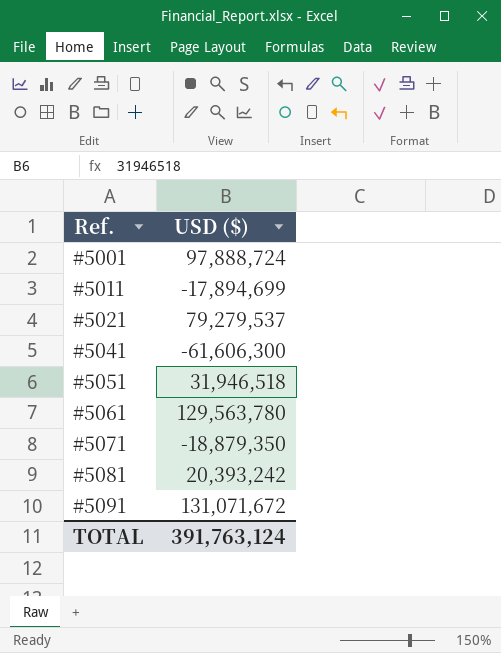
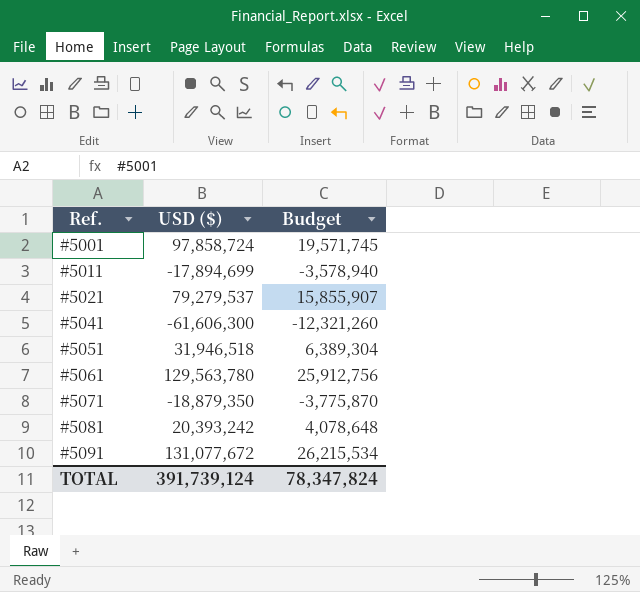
column Budget | formula: none -> [USD ($)] * 0.2
#5001 | USD ($): 97,888,724 -> 97,858,724
#5091 | USD ($): 131,071,672 -> 131,077,672
TOTAL | USD ($): 391,763,124 -> 391,739,124

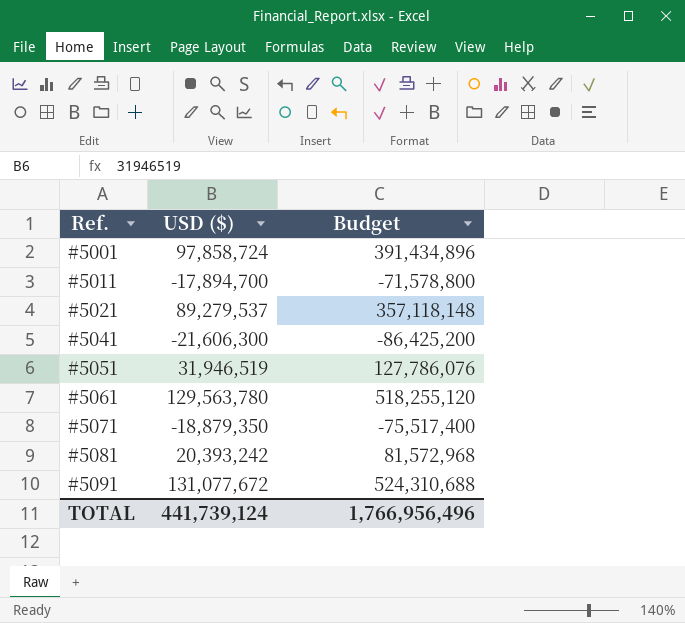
column Budget | formula: [USD ($)] * 0.2 -> [USD ($)] * 4
#5011 | USD ($): -17,894,699 -> -17,894,700
#5021 | USD ($): 79,279,537 -> 89,279,537
#5041 | USD ($): -61,606,300 -> -21,606,300
#5051 | USD ($): 31,946,518 -> 31,946,519
TOTAL | USD ($): 391,739,124 -> 441,739,124
TOTAL | Budget: 78,347,824 -> 1,766,956,496

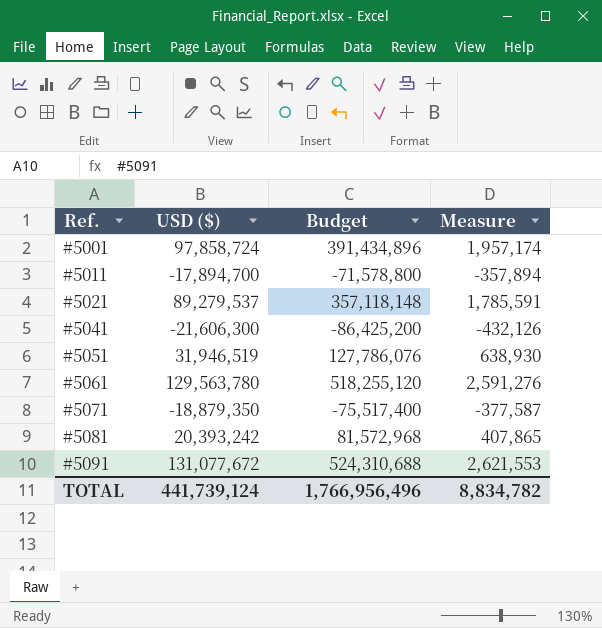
column Measure | formula: none -> [USD ($)] * 0.02

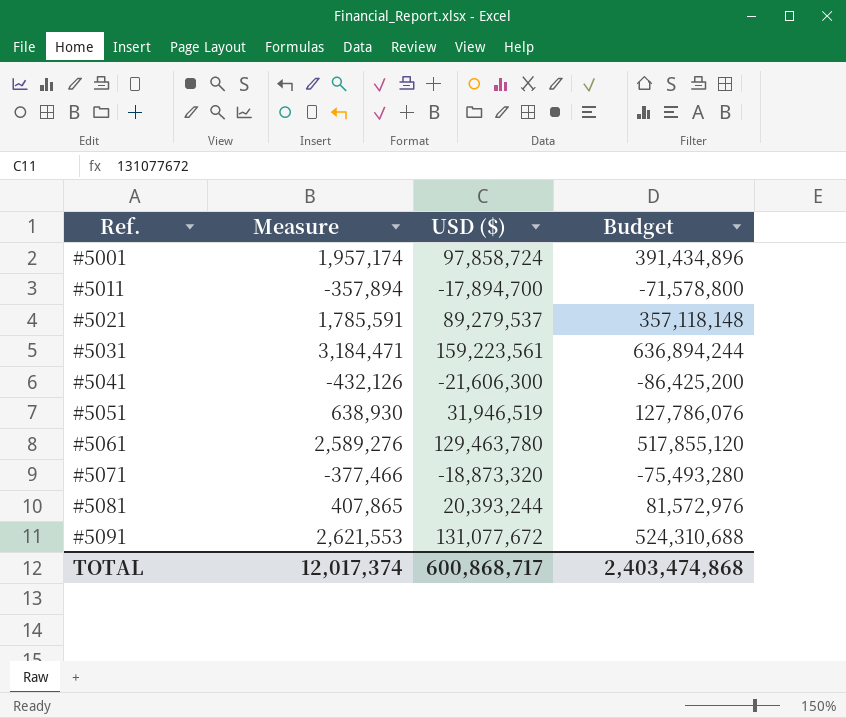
column Measure | position: 4 -> 2
row #5031: none -> 3,184,471 | 159,223,561 | 636,894,244
#5061 | Measure: 2,591,276 -> 2,589,276
#5061 | USD ($): 129,563,780 -> 129,463,780
#5061 | Budget: 518,255,120 -> 517,855,120
#5071 | Measure: -377,587 -> -377,466
#5071 | USD ($): -18,879,350 -> -18,873,320
#5071 | Budget: -75,517,400 -> -75,493,280
#5081 | USD ($): 20,393,242 -> 20,393,244
#5081 | Budget: 81,572,968 -> 81,572,976
TOTAL | Measure: 8,834,782 -> 12,017,374
TOTAL | USD ($): 441,739,124 -> 600,868,717
TOTAL | Budget: 1,766,956,496 -> 2,403,474,868

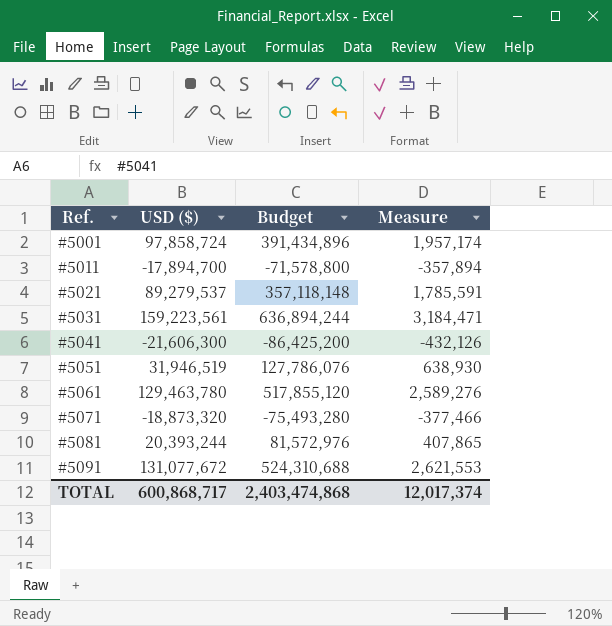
column Measure | position: 2 -> 4

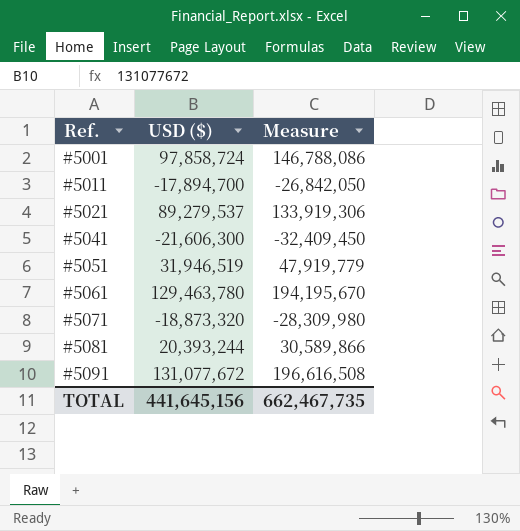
column Budget | formula: [USD ($)] * 4 -> none
column Measure | formula: [USD ($)] * 0.02 -> [USD ($)] * 1.5
row #5031: 159,223,561 | 636,894,244 | 3,184,471 -> none
TOTAL | USD ($): 600,868,717 -> 441,645,156
TOTAL | Measure: 12,017,374 -> 662,467,735

